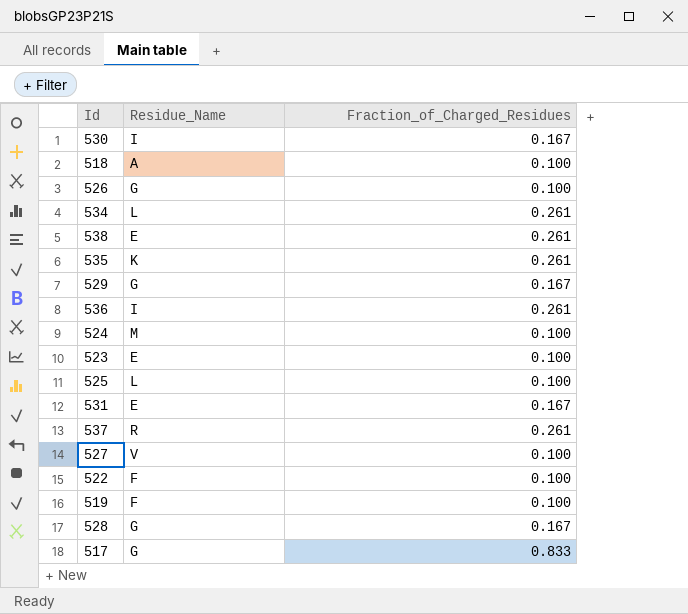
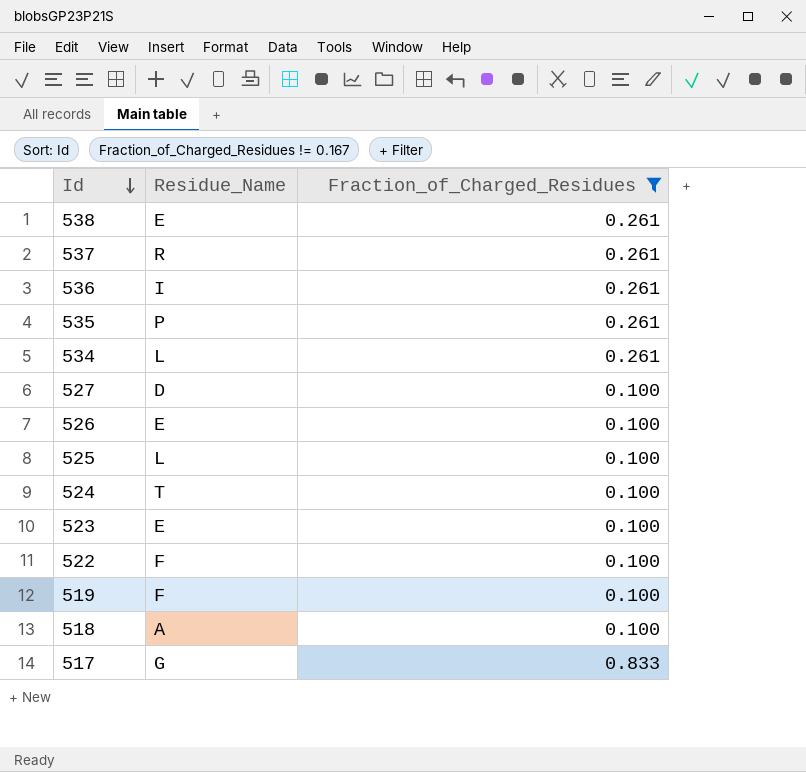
filter: none -> Fraction_of_Charged_Residues != 0.167
row order: none -> Id descending
535 | Residue_Name: K -> P
527 | Residue_Name: V -> D
526 | Residue_Name: G -> E
524 | Residue_Name: M -> T

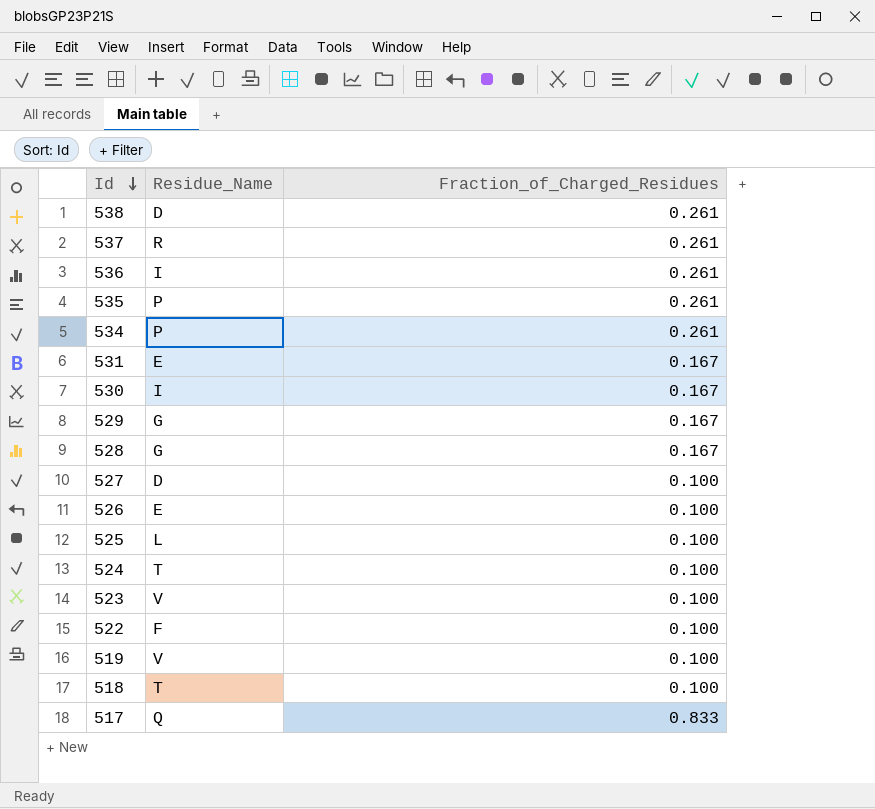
filter: Fraction_of_Charged_Residues != 0.167 -> none
538 | Residue_Name: E -> D
534 | Residue_Name: L -> P
523 | Residue_Name: E -> V
519 | Residue_Name: F -> V
518 | Residue_Name: A -> T
517 | Residue_Name: G -> Q

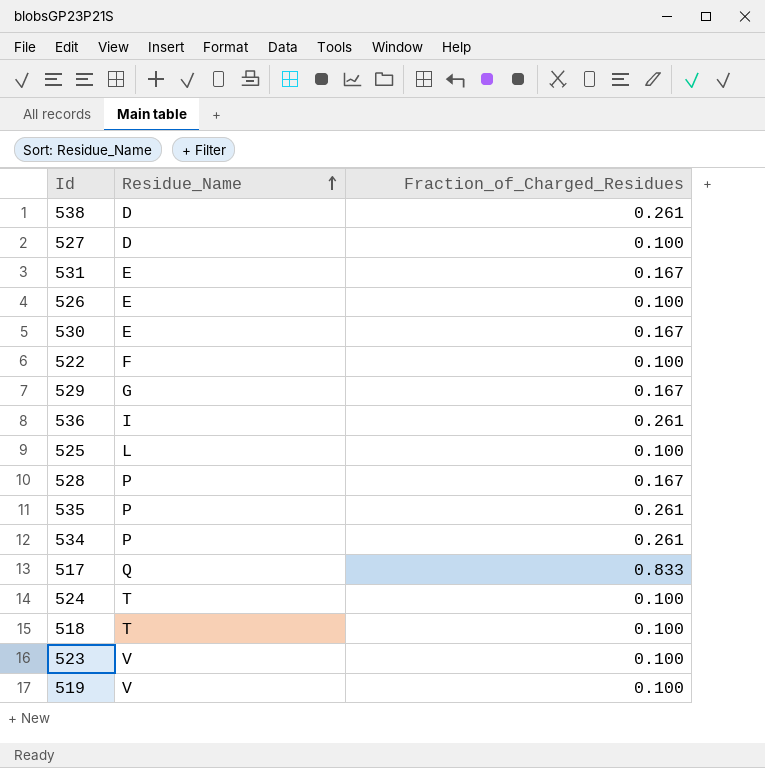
row order: Id descending -> Residue_Name ascending
row 537: R | 0.261 -> none
530 | Residue_Name: I -> E
528 | Residue_Name: G -> P

